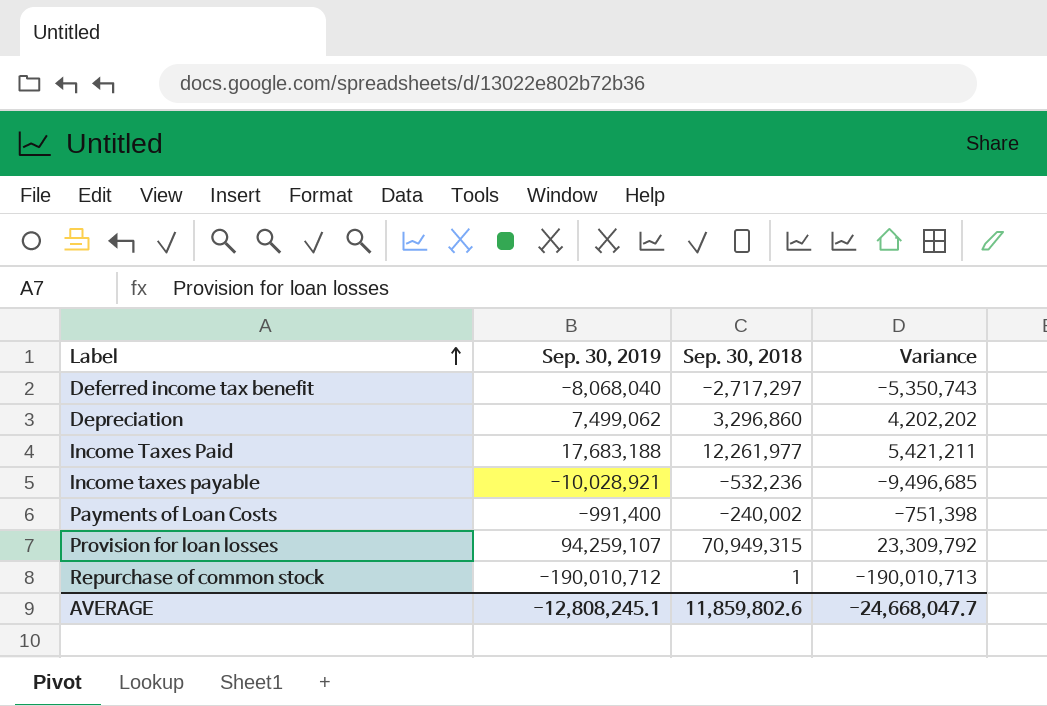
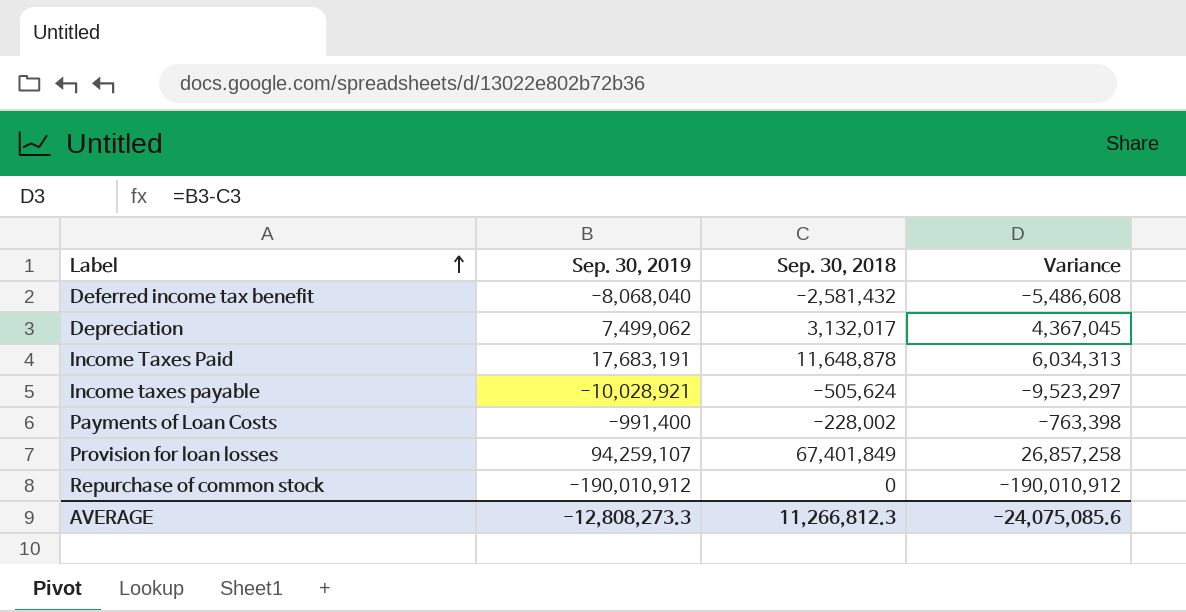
Deferred income tax benefit | Sep. 30, 2018: -2,717,297 -> -2,581,432
Deferred income tax benefit | Variance: -5,350,743 -> -5,486,608
Depreciation | Sep. 30, 2018: 3,296,860 -> 3,132,017
Depreciation | Variance: 4,202,202 -> 4,367,045
Income Taxes Paid | Sep. 30, 2019: 17,683,188 -> 17,683,191
Income Taxes Paid | Sep. 30, 2018: 12,261,977 -> 11,648,878
Income Taxes Paid | Variance: 5,421,211 -> 6,034,313
Income taxes payable | Sep. 30, 2018: -532,236 -> -505,624
Income taxes payable | Variance: -9,496,685 -> -9,523,297
Payments of Loan Costs | Sep. 30, 2018: -240,002 -> -228,002
Payments of Loan Costs | Variance: -751,398 -> -763,398
Provision for loan losses | Sep. 30, 2018: 70,949,315 -> 67,401,849
Provision for loan losses | Variance: 23,309,792 -> 26,857,258
Repurchase of common stock | Sep. 30, 2019: -190,010,712 -> -190,010,912
Repurchase of common stock | Sep. 30, 2018: 1 -> 0
Repurchase of common stock | Variance: -190,010,713 -> -190,010,912
AVERAGE | Sep. 30, 2019: -12,808,245.1 -> -12,808,273.3
AVERAGE | Sep. 30, 2018: 11,859,802.6 -> 11,266,812.3
AVERAGE | Variance: -24,668,047.7 -> -24,075,085.6

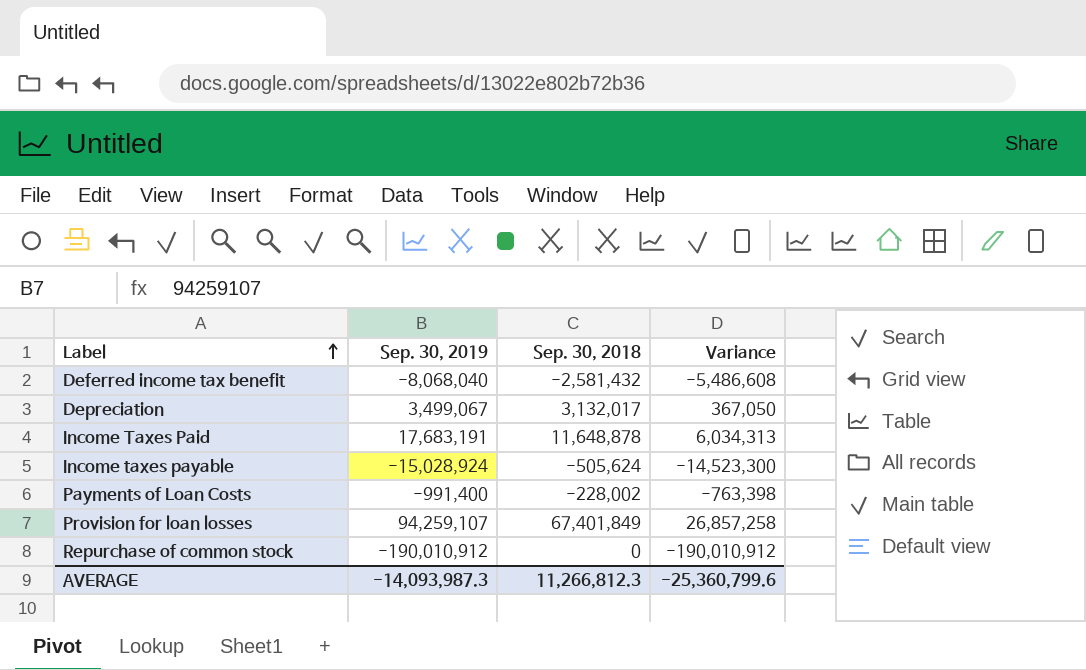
Depreciation | Sep. 30, 2019: 7,499,062 -> 3,499,067
Depreciation | Variance: 4,367,045 -> 367,050
Income taxes payable | Sep. 30, 2019: -10,028,921 -> -15,028,924
Income taxes payable | Variance: -9,523,297 -> -14,523,300
AVERAGE | Sep. 30, 2019: -12,808,273.3 -> -14,093,987.3
AVERAGE | Variance: -24,075,085.6 -> -25,360,799.6

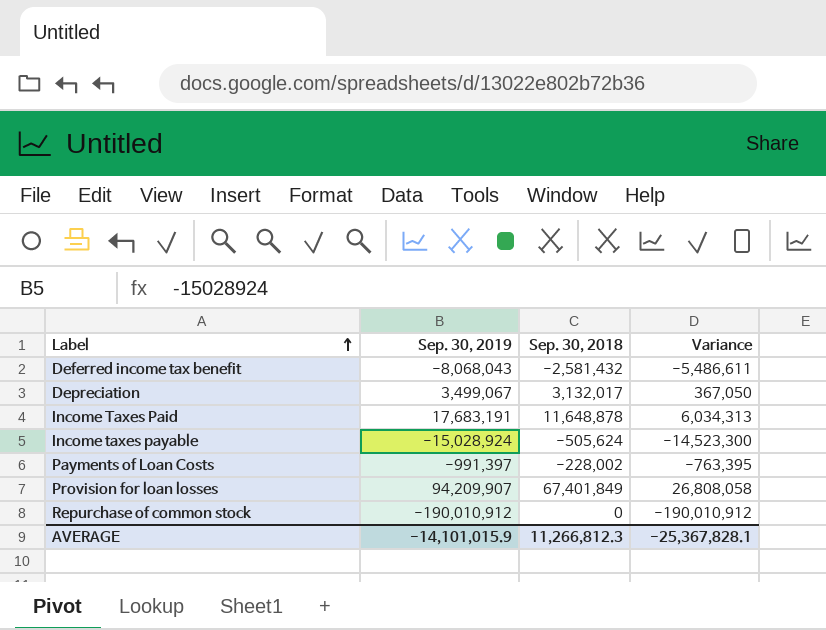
Deferred income tax benefit | Sep. 30, 2019: -8,068,040 -> -8,068,043
Deferred income tax benefit | Variance: -5,486,608 -> -5,486,611
Payments of Loan Costs | Sep. 30, 2019: -991,400 -> -991,397
Payments of Loan Costs | Variance: -763,398 -> -763,395
Provision for loan losses | Sep. 30, 2019: 94,259,107 -> 94,209,907
Provision for loan losses | Variance: 26,857,258 -> 26,808,058
AVERAGE | Sep. 30, 2019: -14,093,987.3 -> -14,101,015.9
AVERAGE | Variance: -25,360,799.6 -> -25,367,828.1

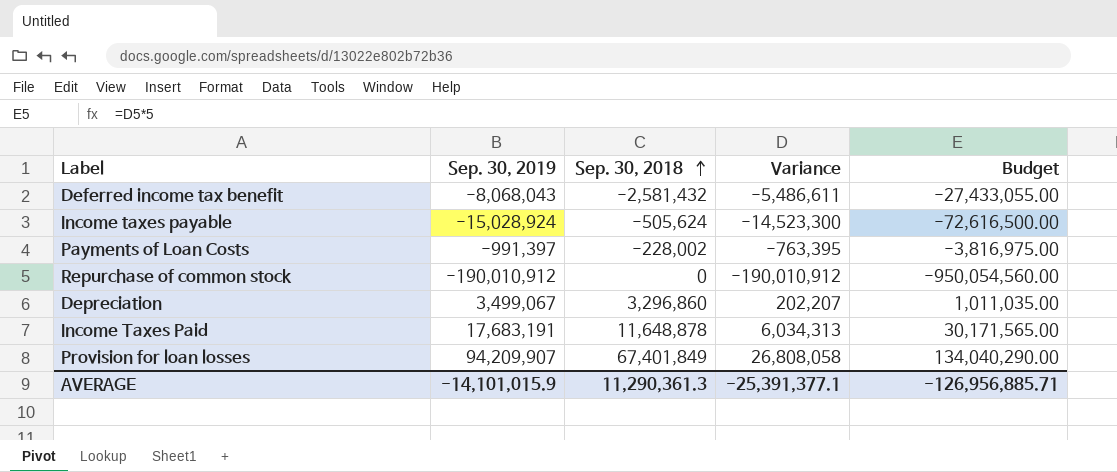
row order: Label ascending -> Sep. 30, 2018 ascending
column Budget | formula: none -> [Variance] * 5
Depreciation | Sep. 30, 2018: 3,132,017 -> 3,296,860
Depreciation | Variance: 367,050 -> 202,207
AVERAGE | Sep. 30, 2018: 11,266,812.3 -> 11,290,361.3
AVERAGE | Variance: -25,367,828.1 -> -25,391,377.1

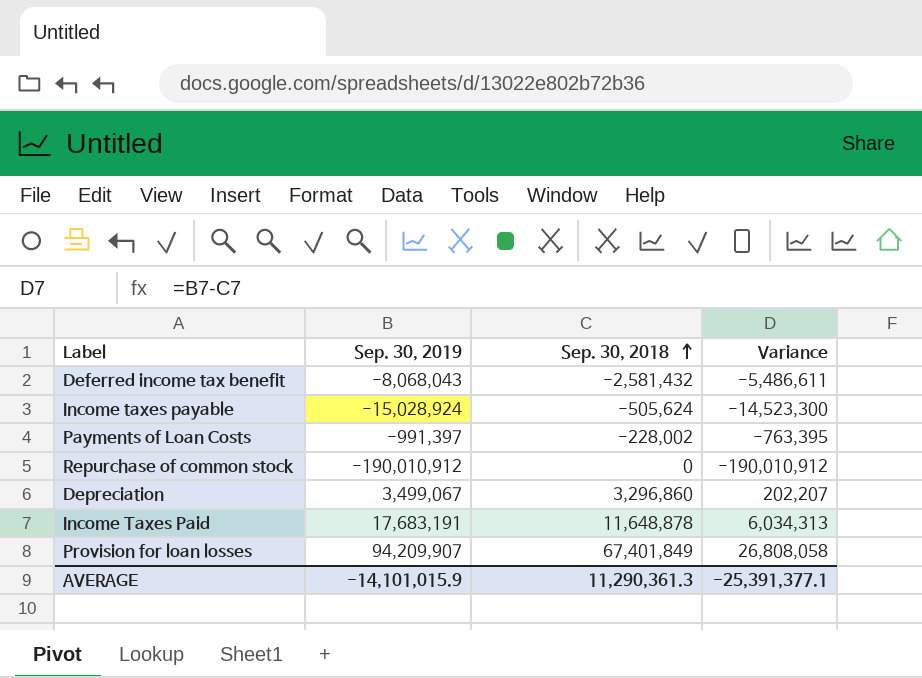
column Budget | formula: [Variance] * 5 -> none

